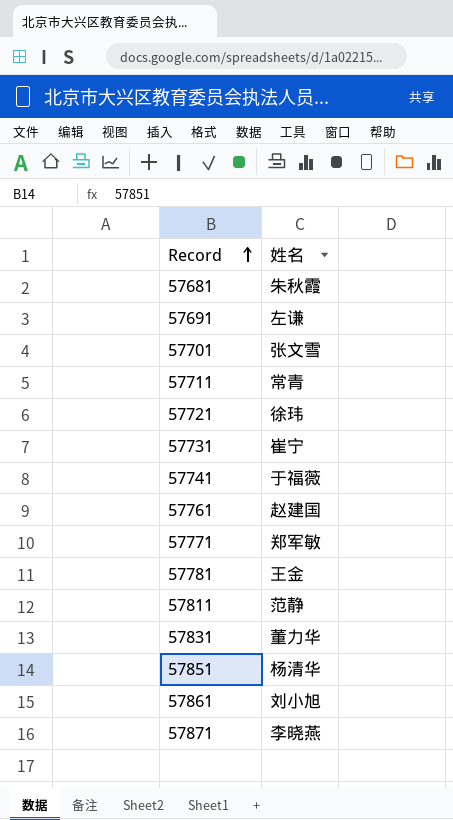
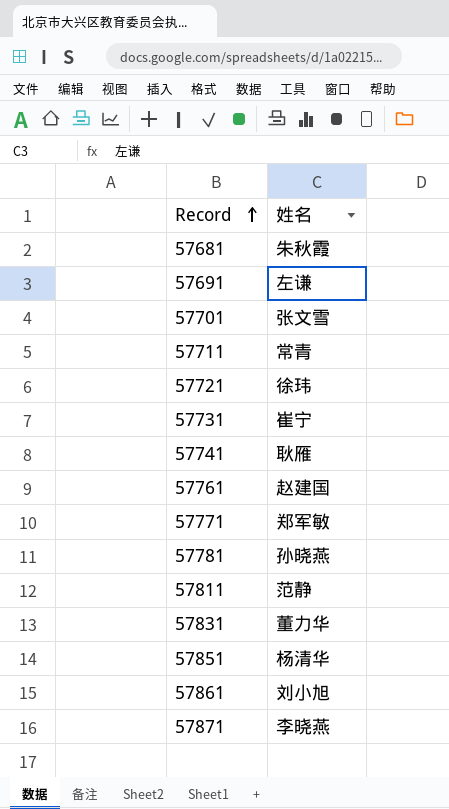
57741 | 姓名: 于福薇 -> 耿雁
57781 | 姓名: 王金 -> 孙晓燕

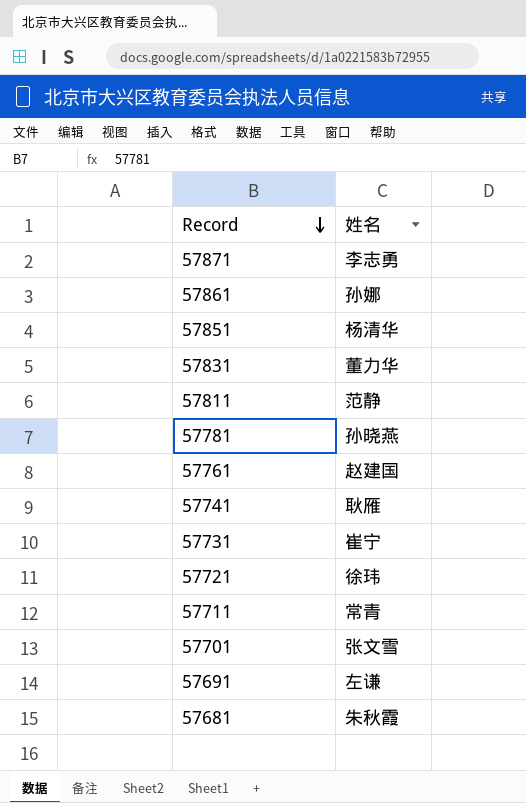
row order: Record ascending -> Record descending
row 57771: 郑军敏 -> none
57871 | 姓名: 李晓燕 -> 李志勇
57861 | 姓名: 刘小旭 -> 孙娜

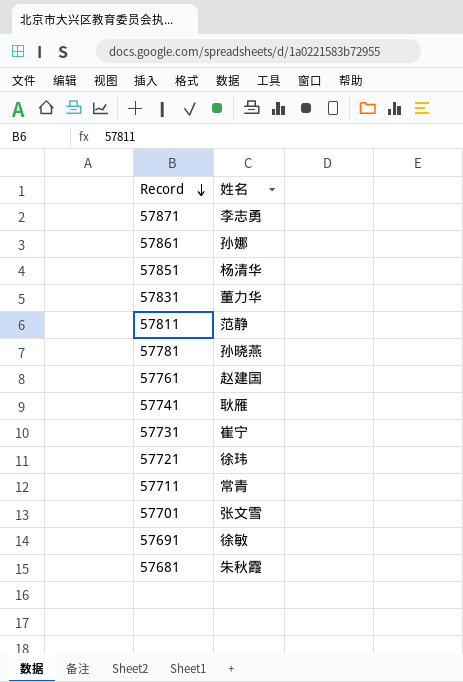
57691 | 姓名: 左谦 -> 徐敏

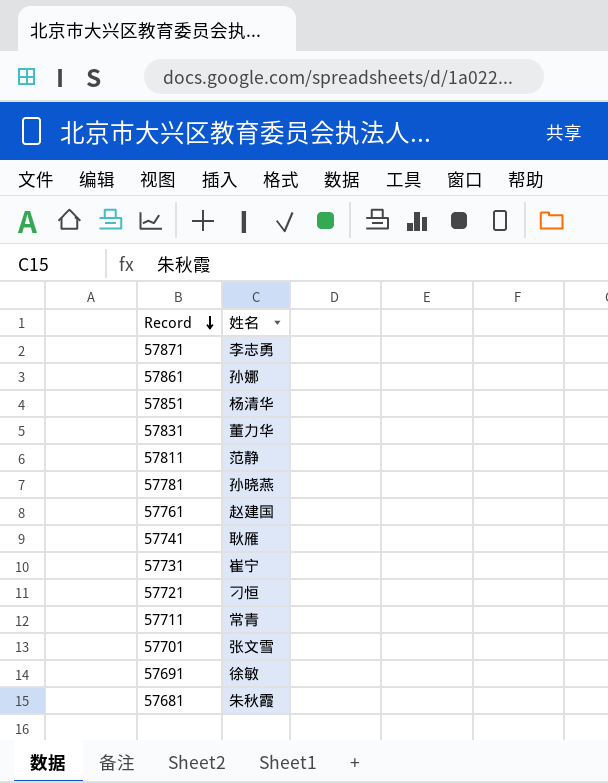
57721 | 姓名: 徐玮 -> 刁恒

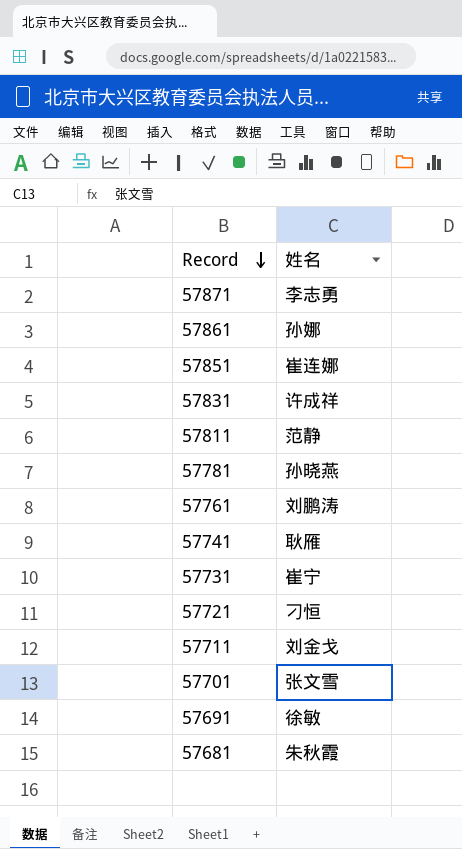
57851 | 姓名: 杨清华 -> 崔连娜
57831 | 姓名: 董力华 -> 许成祥
57761 | 姓名: 赵建国 -> 刘鹏涛
57711 | 姓名: 常青 -> 刘金戈

